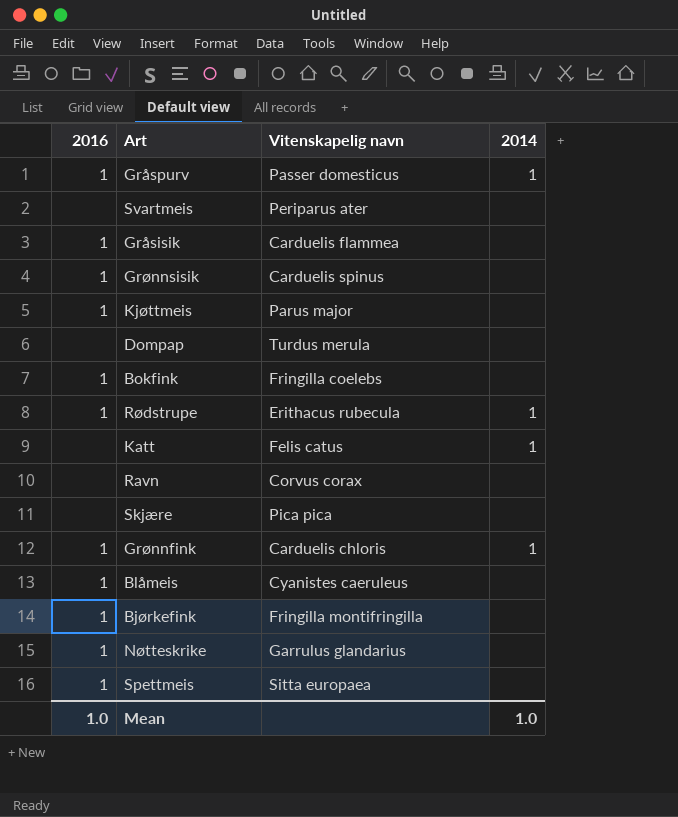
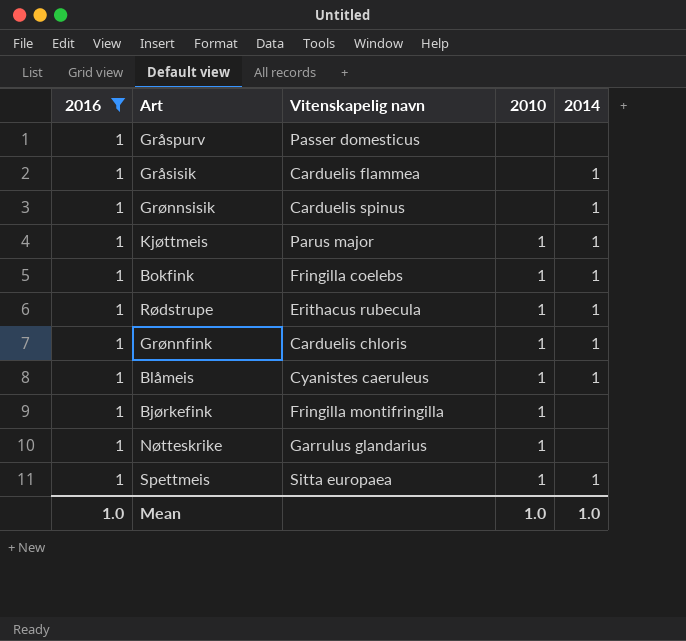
filter: none -> 2016 = 1
column 2010 | position: none -> 4
Gråspurv | 2014: 1 -> none
Gråsisik | 2014: none -> 1
Grønnsisik | 2014: none -> 1
Kjøttmeis | 2014: none -> 1
Bokfink | 2014: none -> 1
Blåmeis | 2014: none -> 1
Spettmeis | 2014: none -> 1

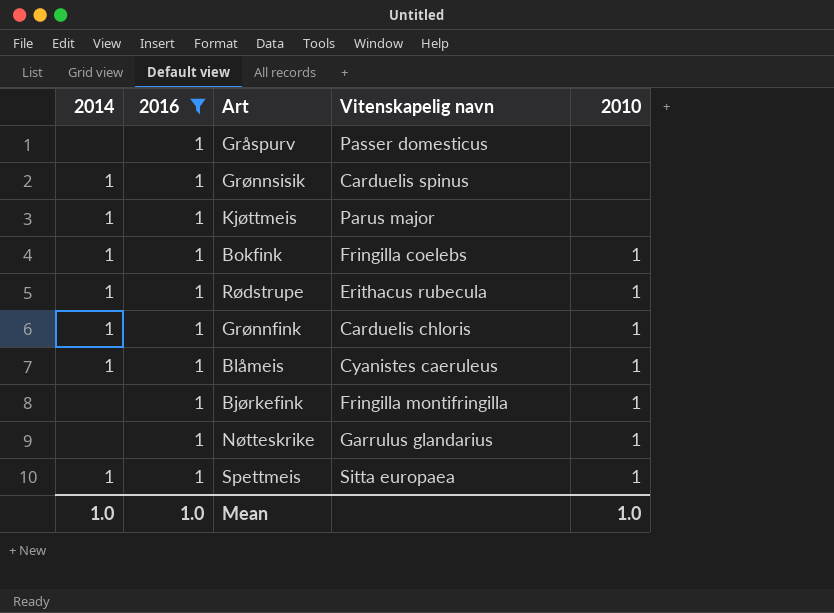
column 2014 | position: 5 -> 1
row Gråsisik: 1 | Carduelis flammea | none | 1 -> none
Kjøttmeis | 2010: 1 -> none

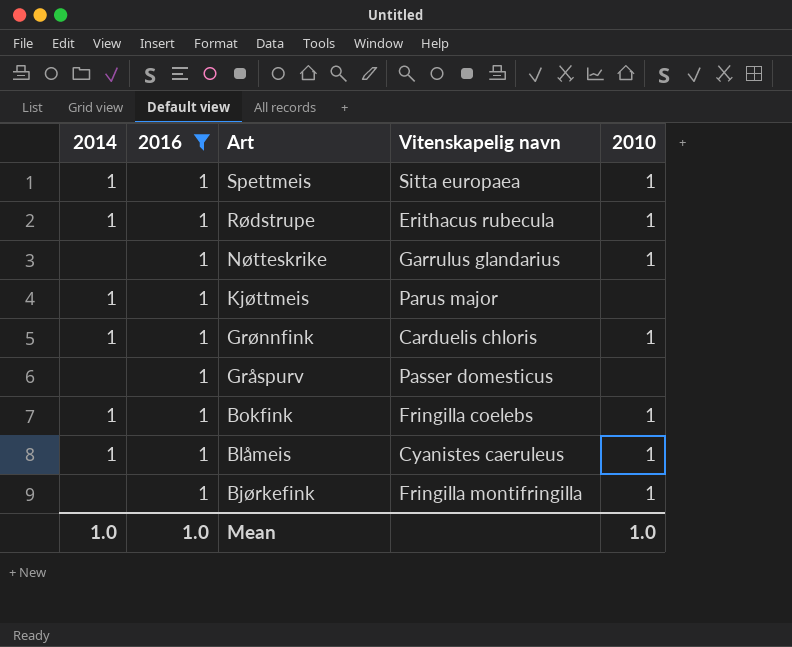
row order: none -> Art descending
row Grønnsisik: 1 | 1 | Carduelis spinus | none -> none

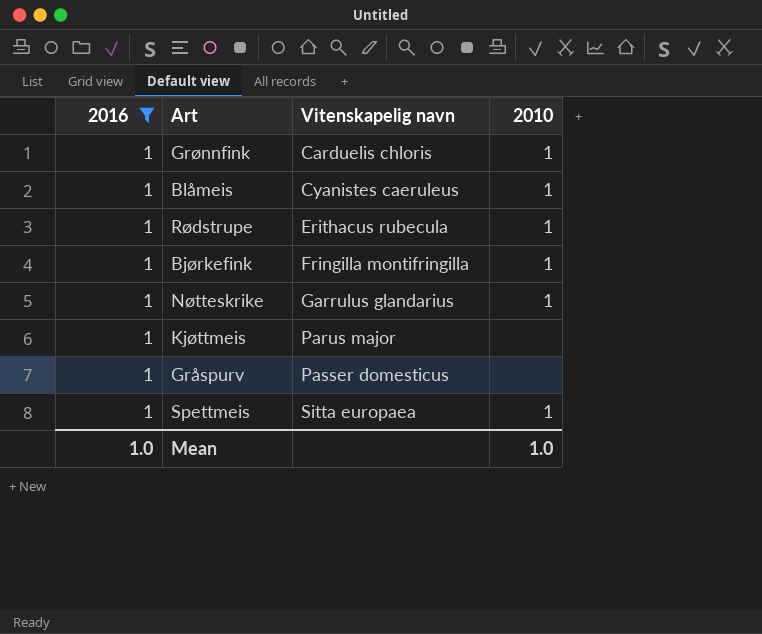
row order: Art descending -> Vitenskapelig navn ascending
column 2014 | position: 1 -> none
row Bokfink: 1 | 1 | Fringilla coelebs | 1 -> none

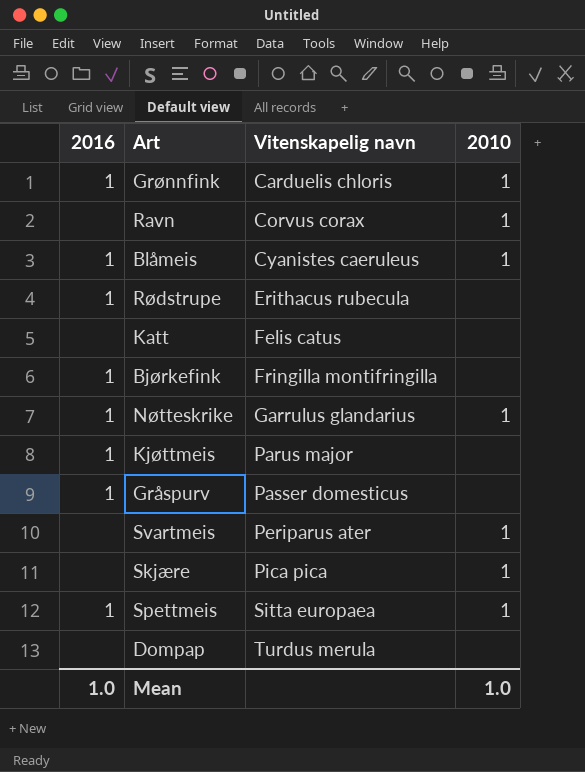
filter: 2016 = 1 -> none
Rødstrupe | 2010: 1 -> none
Bjørkefink | 2010: 1 -> none

